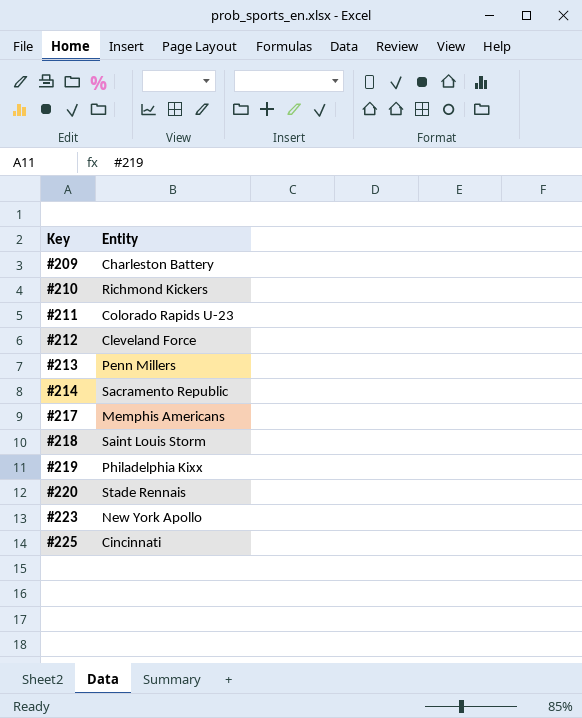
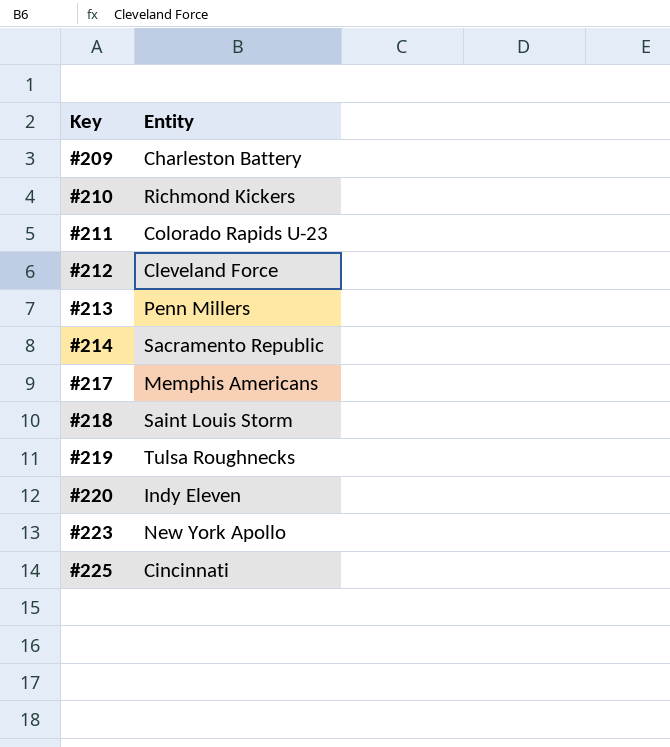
#219 | Entity: Philadelphia Kixx -> Tulsa Roughnecks
#220 | Entity: Stade Rennais -> Indy Eleven

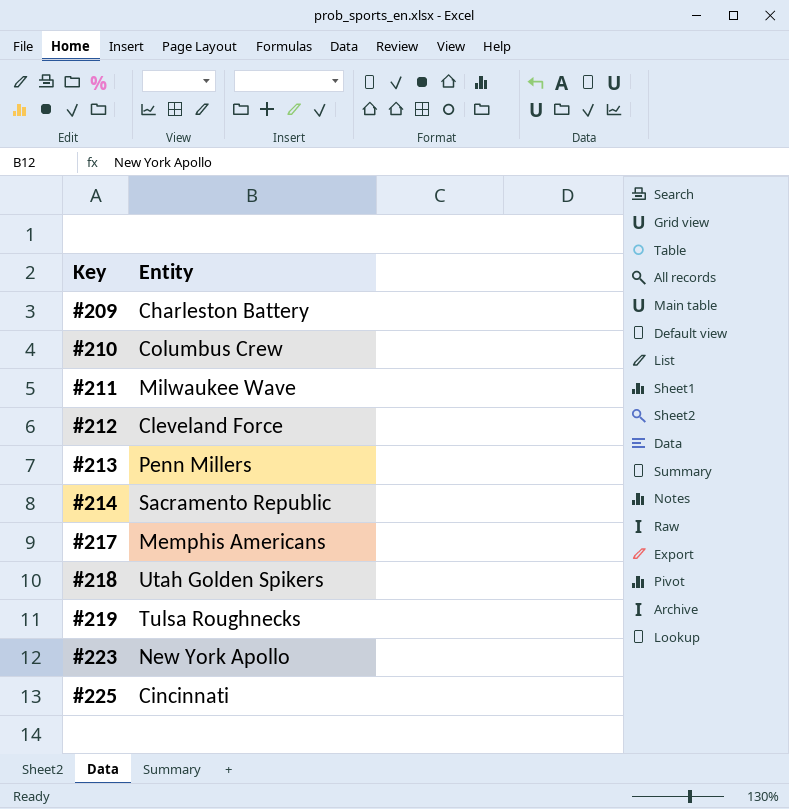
row #220: Indy Eleven -> none
#210 | Entity: Richmond Kickers -> Columbus Crew
#211 | Entity: Colorado Rapids U-23 -> Milwaukee Wave
#218 | Entity: Saint Louis Storm -> Utah Golden Spikers

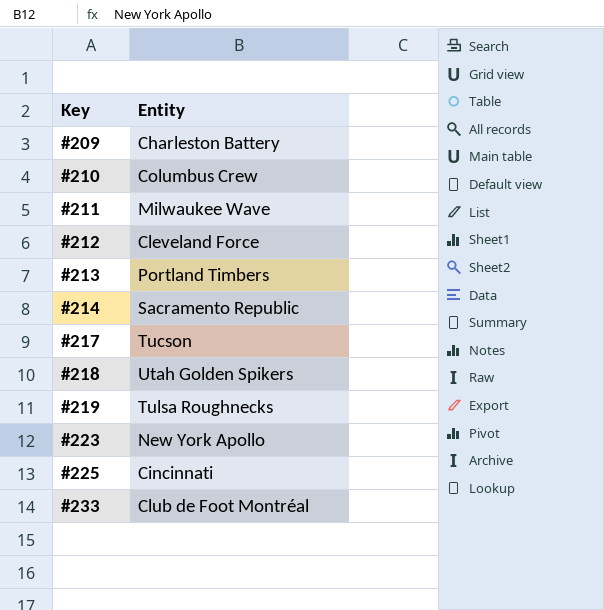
#213 | Entity: Penn Millers -> Portland Timbers
#217 | Entity: Memphis Americans -> Tucson
row #233: none -> Club de Foot Montréal

